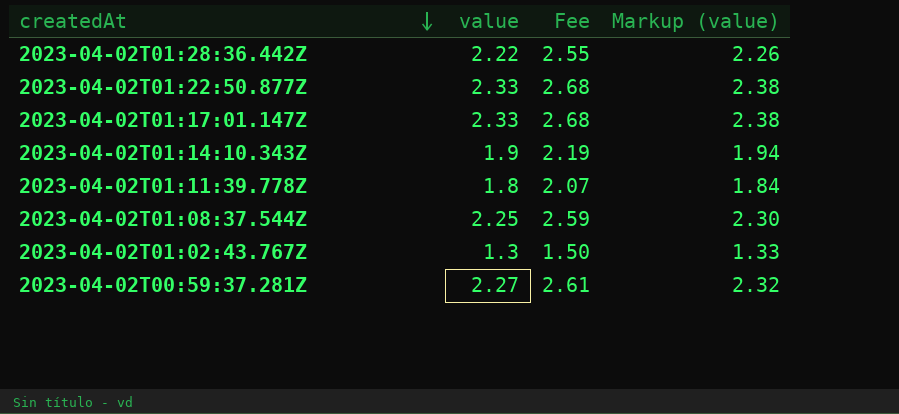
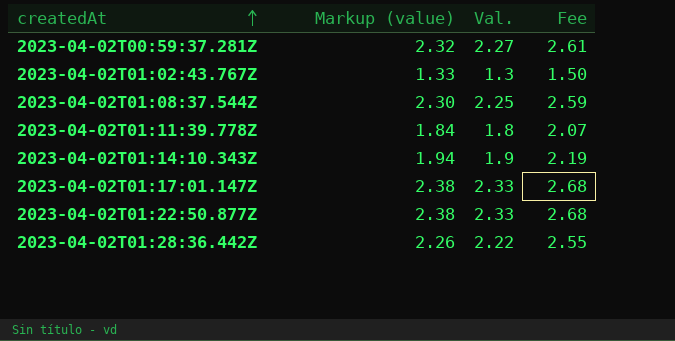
row order: createdAt descending -> createdAt ascending
column Markup (value) | position: 4 -> 2
column name: value -> Val.

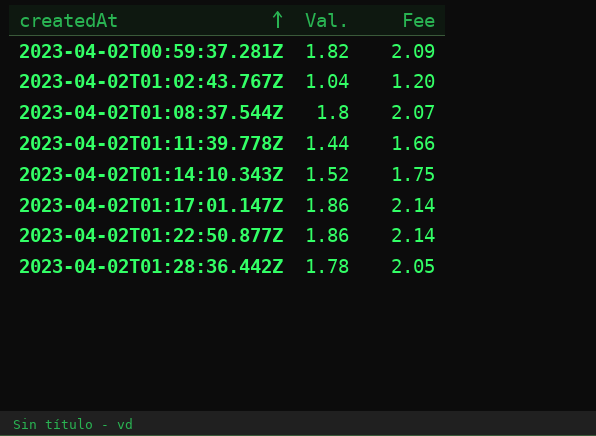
column Markup (value) | formula: [Val.] * 1.02 -> none
2023-04-02T00:59:37.281Z | Val.: 2.27 -> 1.82
2023-04-02T00:59:37.281Z | Fee: 2.61 -> 2.09
2023-04-02T01:02:43.767Z | Val.: 1.3 -> 1.04
2023-04-02T01:02:43.767Z | Fee: 1.50 -> 1.20
2023-04-02T01:08:37.544Z | Val.: 2.25 -> 1.8
2023-04-02T01:08:37.544Z | Fee: 2.59 -> 2.07
2023-04-02T01:11:39.778Z | Val.: 1.8 -> 1.44
2023-04-02T01:11:39.778Z | Fee: 2.07 -> 1.66
2023-04-02T01:14:10.343Z | Val.: 1.9 -> 1.52
2023-04-02T01:14:10.343Z | Fee: 2.19 -> 1.75
2023-04-02T01:17:01.147Z | Val.: 2.33 -> 1.86
2023-04-02T01:17:01.147Z | Fee: 2.68 -> 2.14
2023-04-02T01:22:50.877Z | Val.: 2.33 -> 1.86
2023-04-02T01:22:50.877Z | Fee: 2.68 -> 2.14
2023-04-02T01:28:36.442Z | Val.: 2.22 -> 1.78
2023-04-02T01:28:36.442Z | Fee: 2.55 -> 2.05

